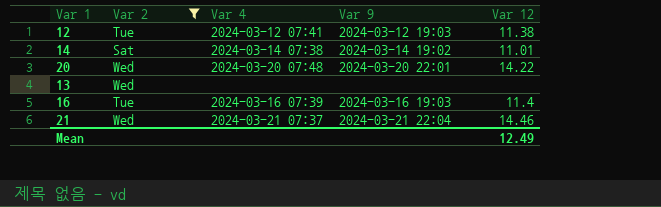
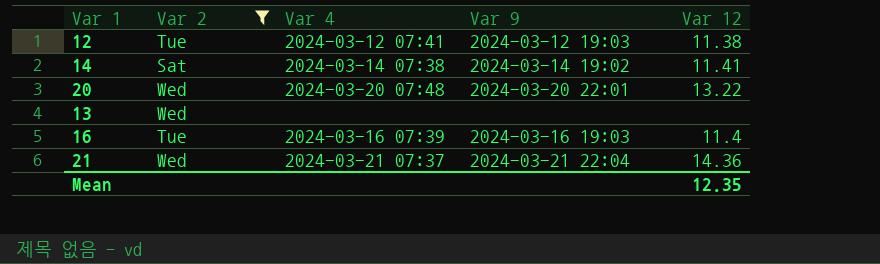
14 | Var 12: 11.01 -> 11.41
20 | Var 12: 14.22 -> 13.22
21 | Var 12: 14.46 -> 14.36
Mean | Var 12: 12.49 -> 12.35

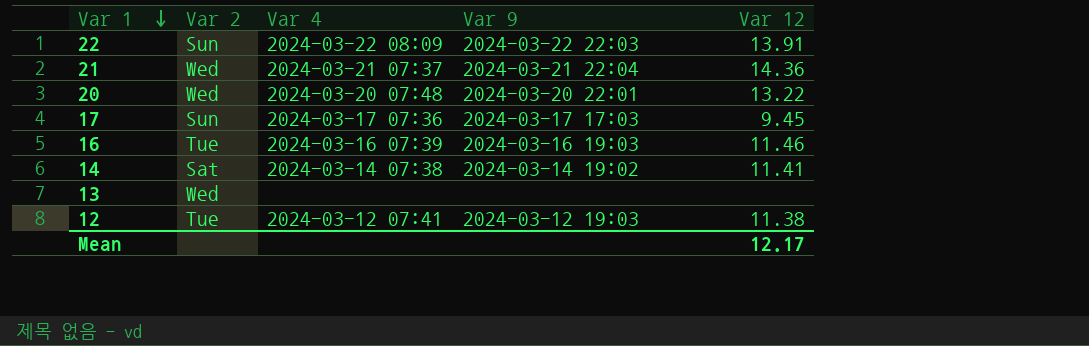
filter: Var 2 != Sun -> none
row order: none -> Var 1 descending
16 | Var 12: 11.4 -> 11.46
Mean | Var 12: 12.35 -> 12.17

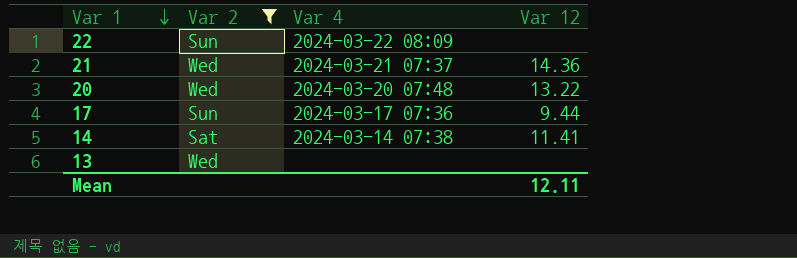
filter: none -> Var 2 != Tue
column Var 9 | position: 4 -> none
22 | Var 12: 13.91 -> none
17 | Var 12: 9.45 -> 9.44
Mean | Var 12: 12.17 -> 12.11

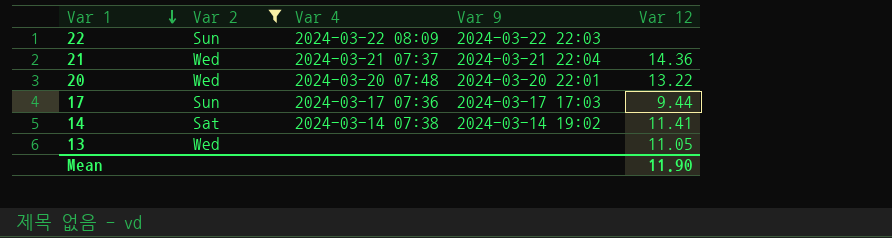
column Var 9 | position: none -> 4
13 | Var 12: none -> 11.05
Mean | Var 12: 12.11 -> 11.90

